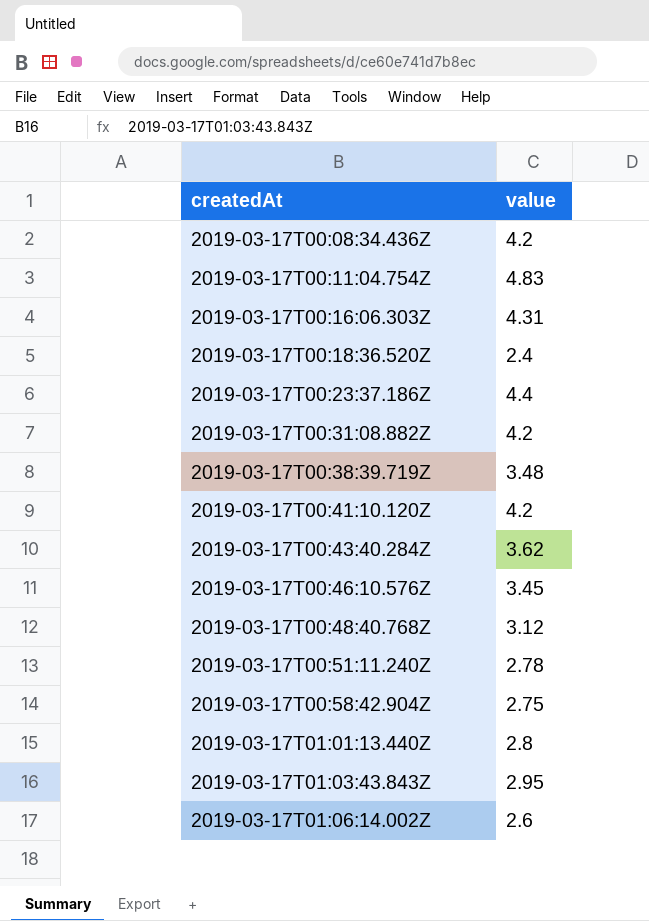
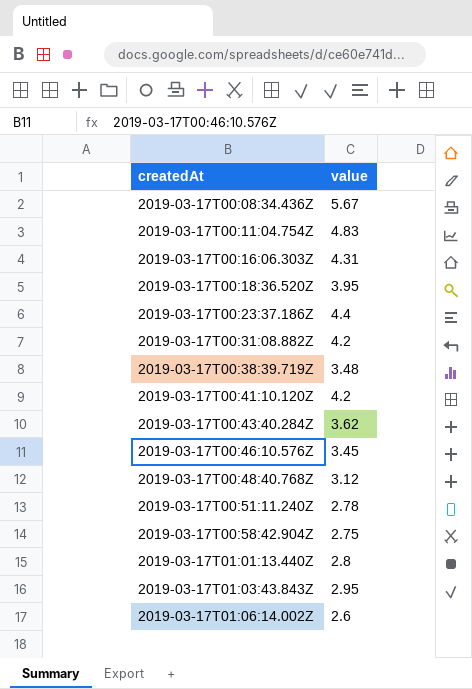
2019-03-17T00:08:34.436Z | value: 4.2 -> 5.67
2019-03-17T00:18:36.520Z | value: 2.4 -> 3.95

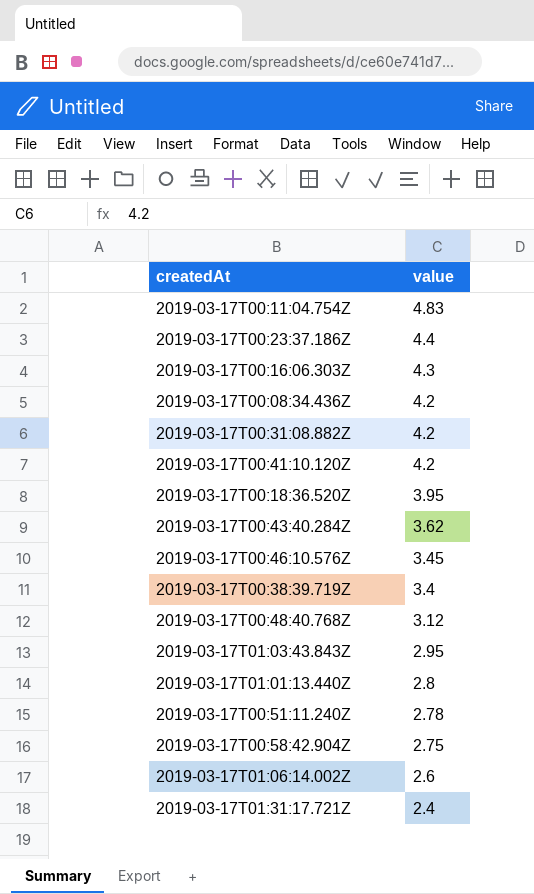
row order: createdAt ascending -> value descending
2019-03-17T00:16:06.303Z | value: 4.31 -> 4.3
2019-03-17T00:08:34.436Z | value: 5.67 -> 4.2
2019-03-17T00:38:39.719Z | value: 3.48 -> 3.4
row 2019-03-17T01:31:17.721Z: none -> 2.4

